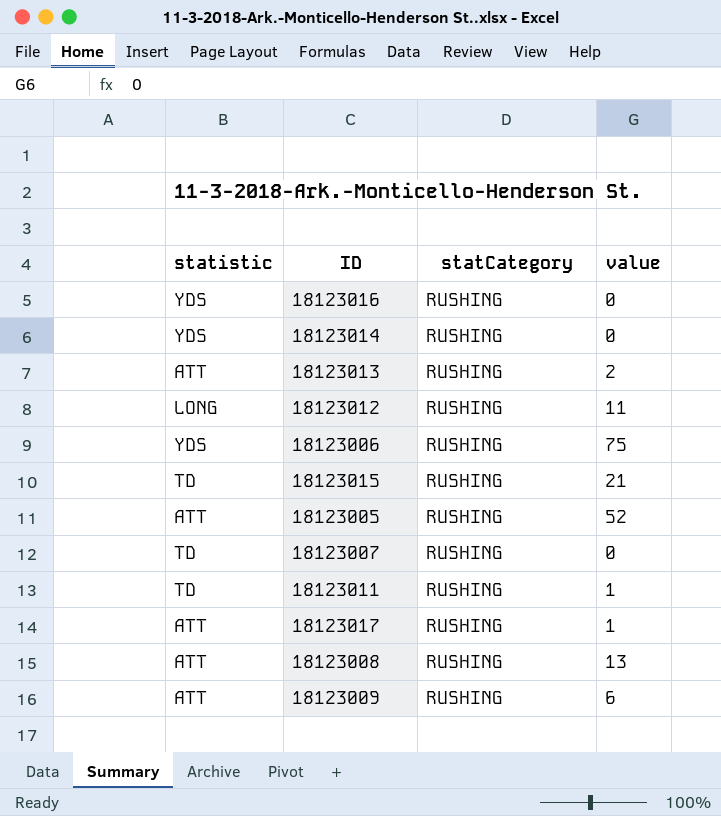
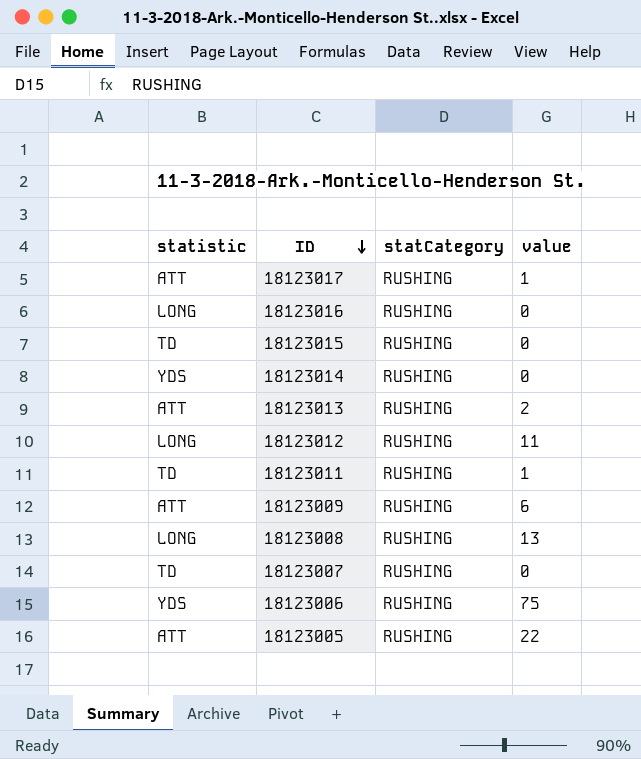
row order: none -> ID descending
18123016 | statistic: YDS -> LONG
18123015 | value: 21 -> 0
18123008 | statistic: ATT -> LONG
18123005 | value: 52 -> 22

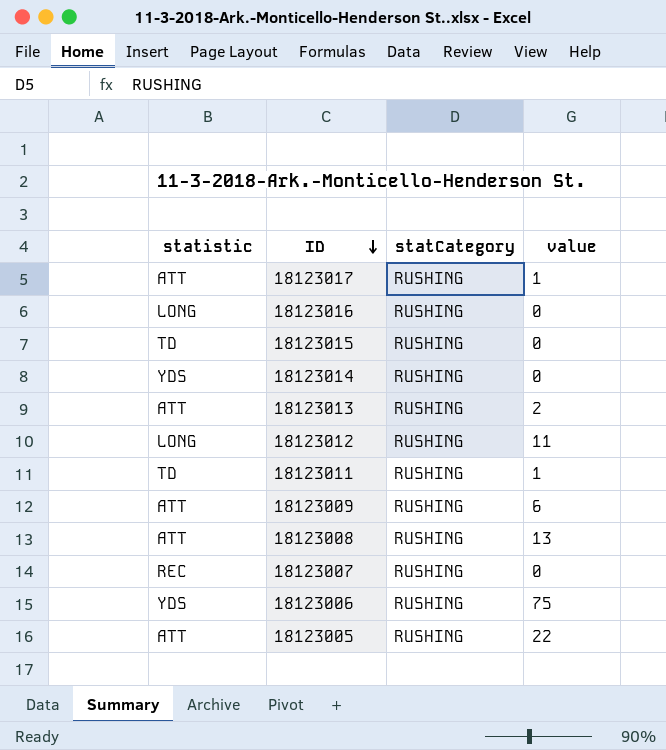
18123008 | statistic: LONG -> ATT
18123007 | statistic: TD -> REC

